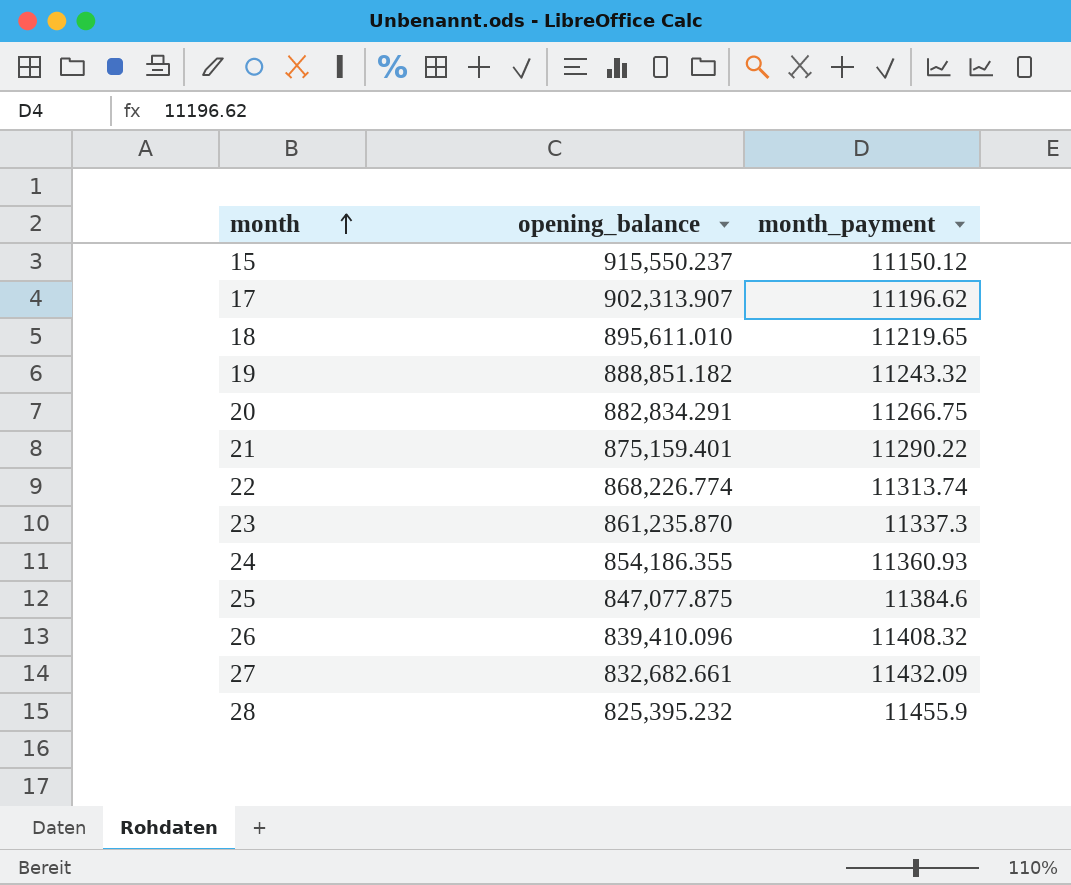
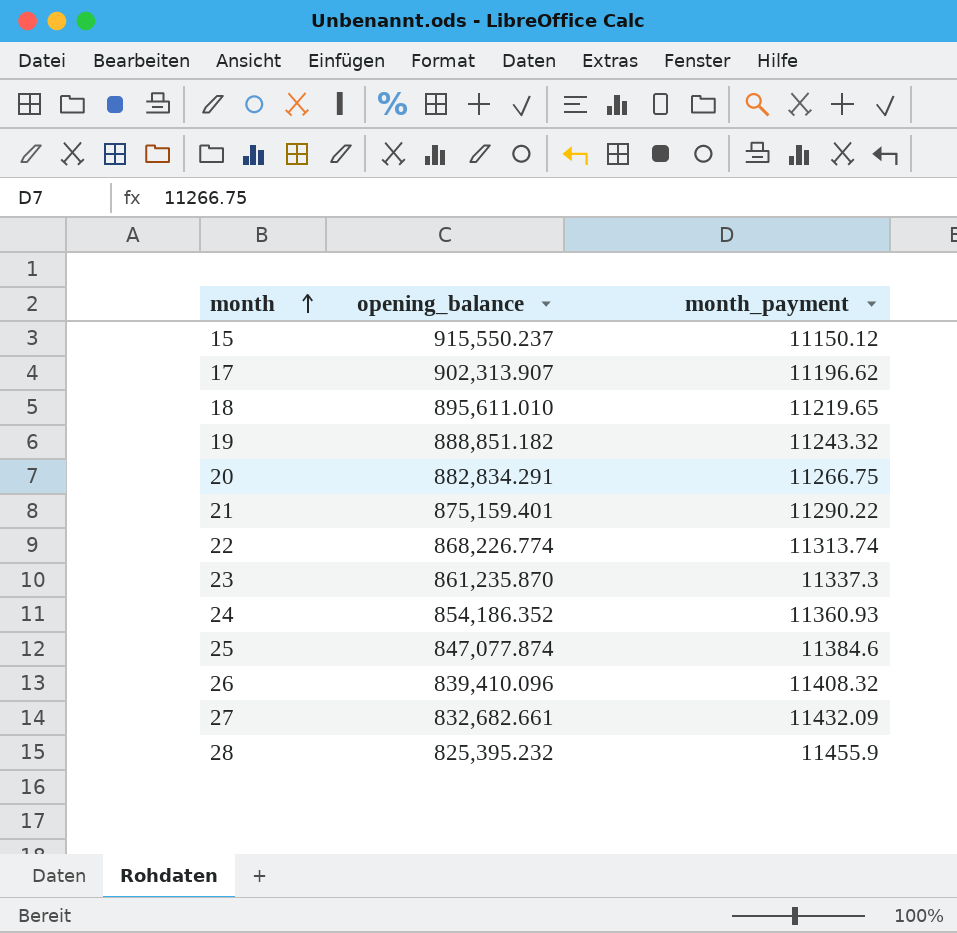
24 | opening_balance: 854,186.355 -> 854,186.352
25 | opening_balance: 847,077.875 -> 847,077.874

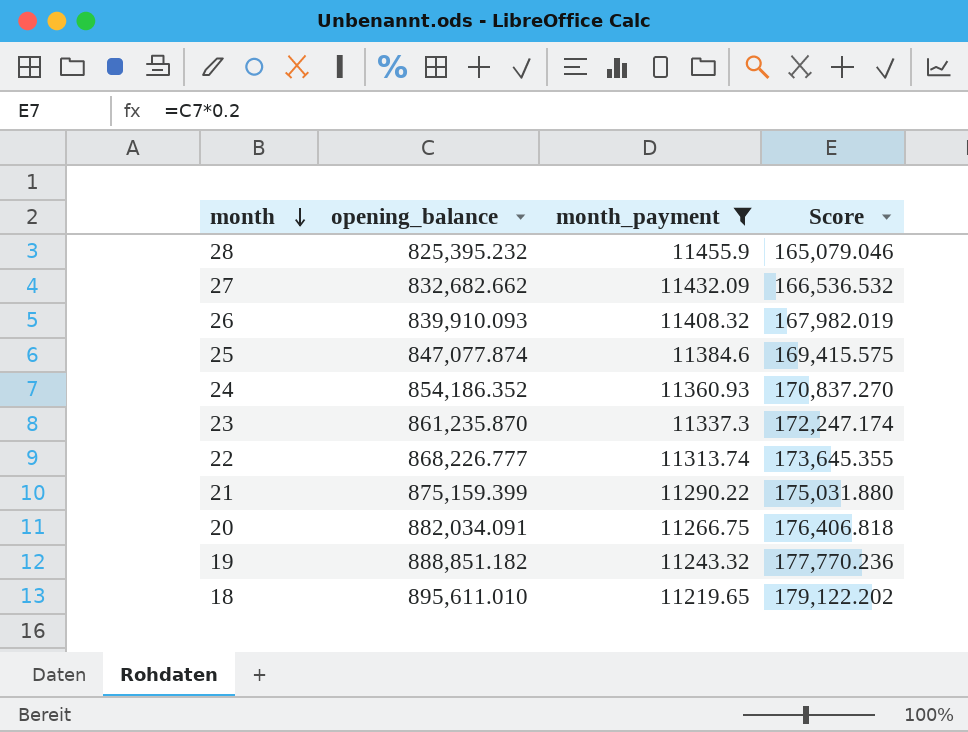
filter: none -> month_payment >= 11219.65
row order: month ascending -> month descending
column Score | formula: none -> [opening_balance] * 0.2
27 | opening_balance: 832,682.661 -> 832,682.662
26 | opening_balance: 839,410.096 -> 839,910.093
22 | opening_balance: 868,226.774 -> 868,226.777
21 | opening_balance: 875,159.401 -> 875,159.399
20 | opening_balance: 882,834.291 -> 882,034.091

